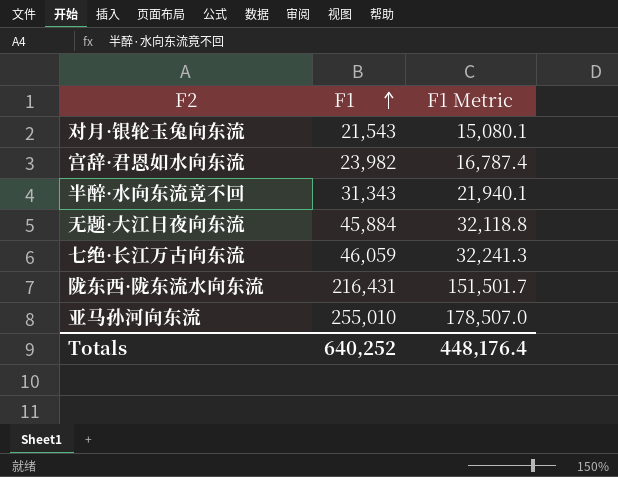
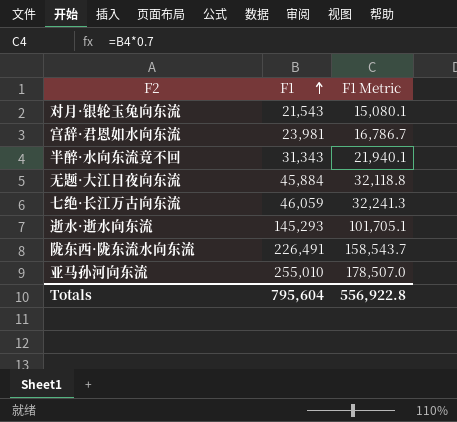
宫辞·君恩如水向东流 | F1: 23,982 -> 23,981
宫辞·君恩如水向东流 | F1 Metric: 16,787.4 -> 16,786.7
row 逝水·逝水向东流: none -> 145,293 | 101,705.1
陇东西·陇东流水向东流 | F1: 216,431 -> 226,491
陇东西·陇东流水向东流 | F1 Metric: 151,501.7 -> 158,543.7
Totals | F1: 640,252 -> 795,604
Totals | F1 Metric: 448,176.4 -> 556,922.8

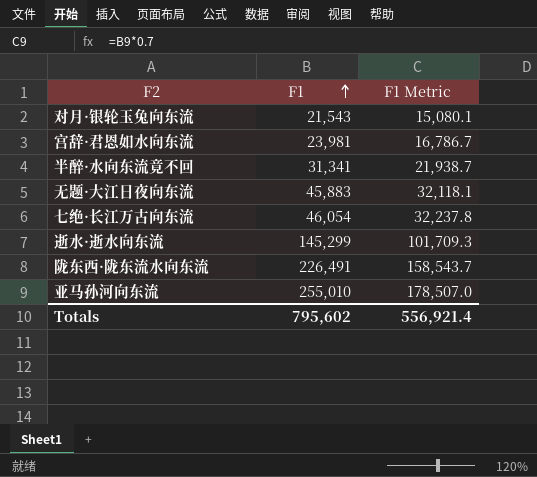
半醉·水向东流竟不回 | F1: 31,343 -> 31,341
半醉·水向东流竟不回 | F1 Metric: 21,940.1 -> 21,938.7
无题·大江日夜向东流 | F1: 45,884 -> 45,883
无题·大江日夜向东流 | F1 Metric: 32,118.8 -> 32,118.1
七绝·长江万古向东流 | F1: 46,059 -> 46,054
七绝·长江万古向东流 | F1 Metric: 32,241.3 -> 32,237.8
逝水·逝水向东流 | F1: 145,293 -> 145,299
逝水·逝水向东流 | F1 Metric: 101,705.1 -> 101,709.3
Totals | F1: 795,604 -> 795,602
Totals | F1 Metric: 556,922.8 -> 556,921.4

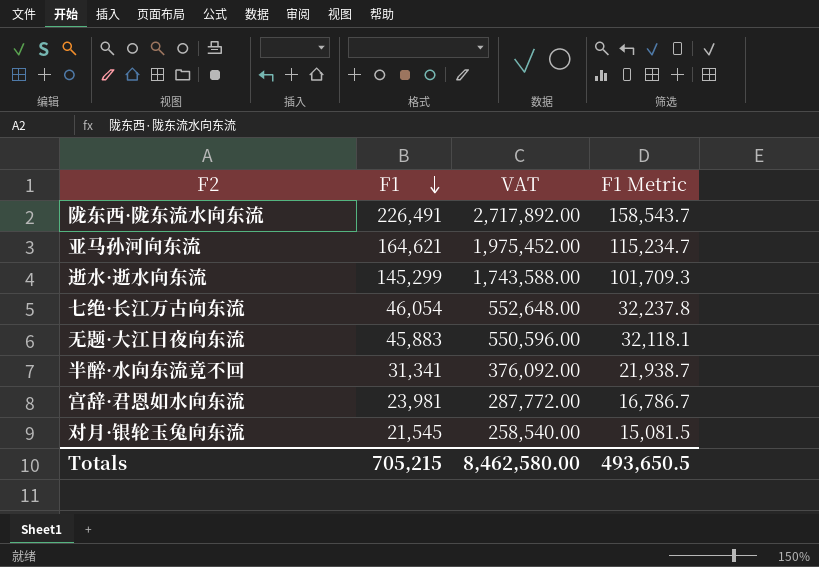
row order: F1 ascending -> F1 descending
column VAT | formula: none -> [F1] * 12
亚马孙河向东流 | F1: 255,010 -> 164,621
亚马孙河向东流 | F1 Metric: 178,507.0 -> 115,234.7
对月·银轮玉兔向东流 | F1: 21,543 -> 21,545
对月·银轮玉兔向东流 | F1 Metric: 15,080.1 -> 15,081.5
Totals | F1: 795,602 -> 705,215
Totals | F1 Metric: 556,921.4 -> 493,650.5

